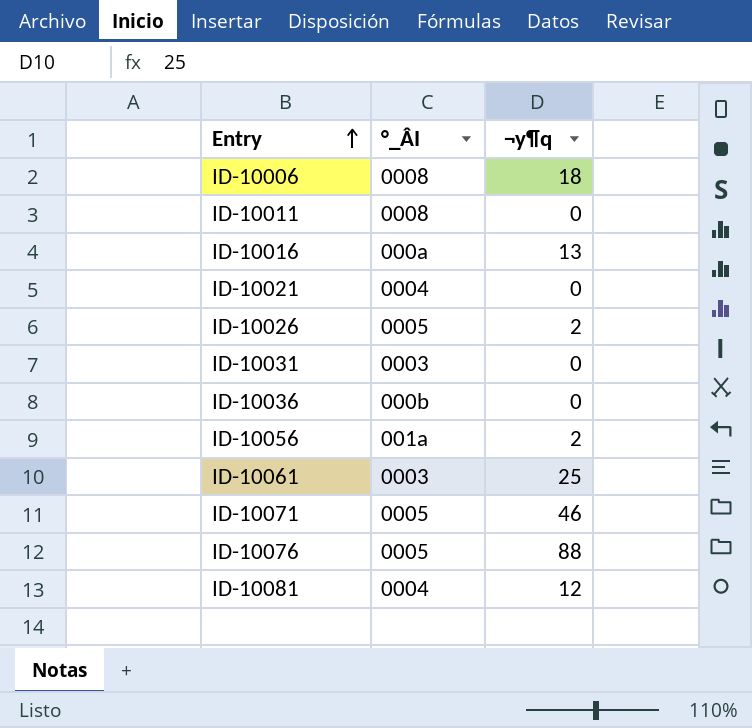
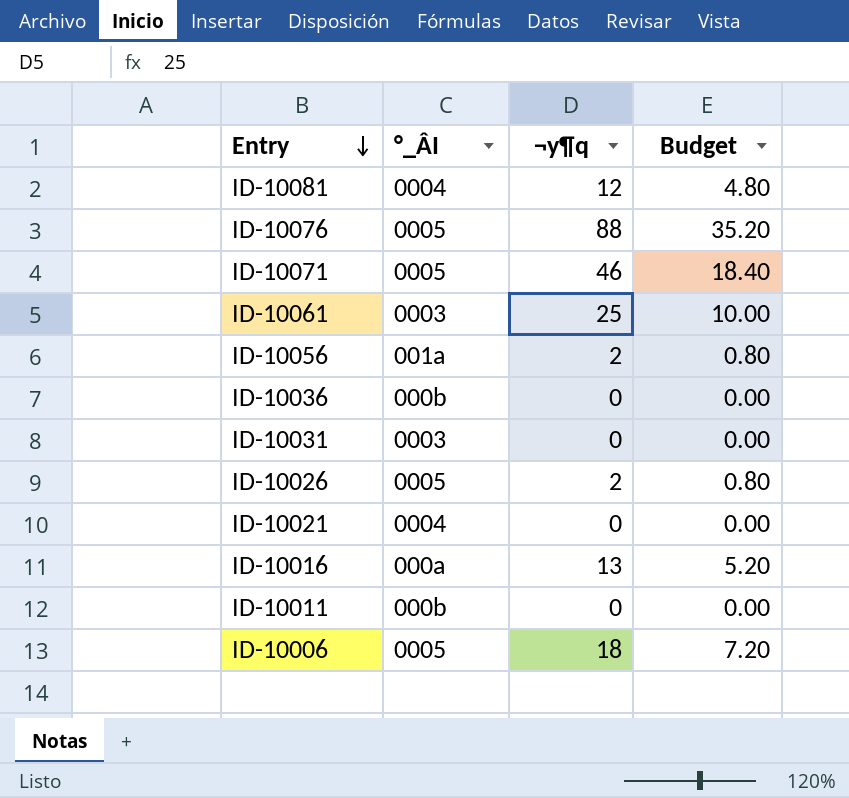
row order: Entry ascending -> Entry descending
column Budget | formula: none -> [¬y¶q] * 0.4
ID-10011 | °_ÂI: 0008 -> 000b
ID-10006 | °_ÂI: 0008 -> 0005

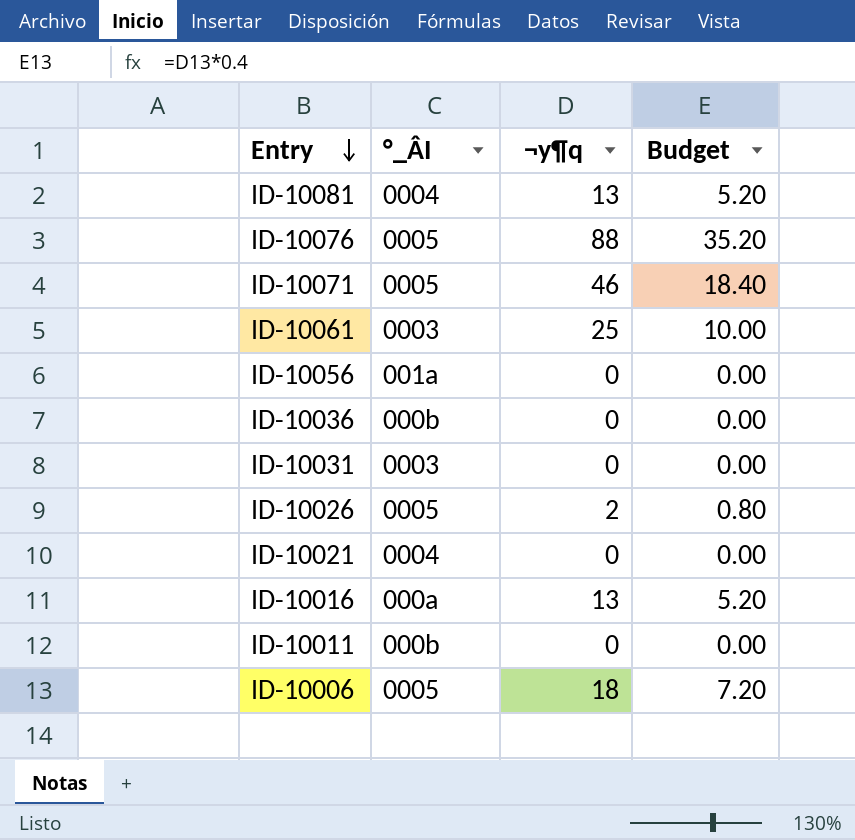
ID-10081 | ¬y¶q: 12 -> 13
ID-10081 | Budget: 4.80 -> 5.20
ID-10056 | ¬y¶q: 2 -> 0
ID-10056 | Budget: 0.80 -> 0.00

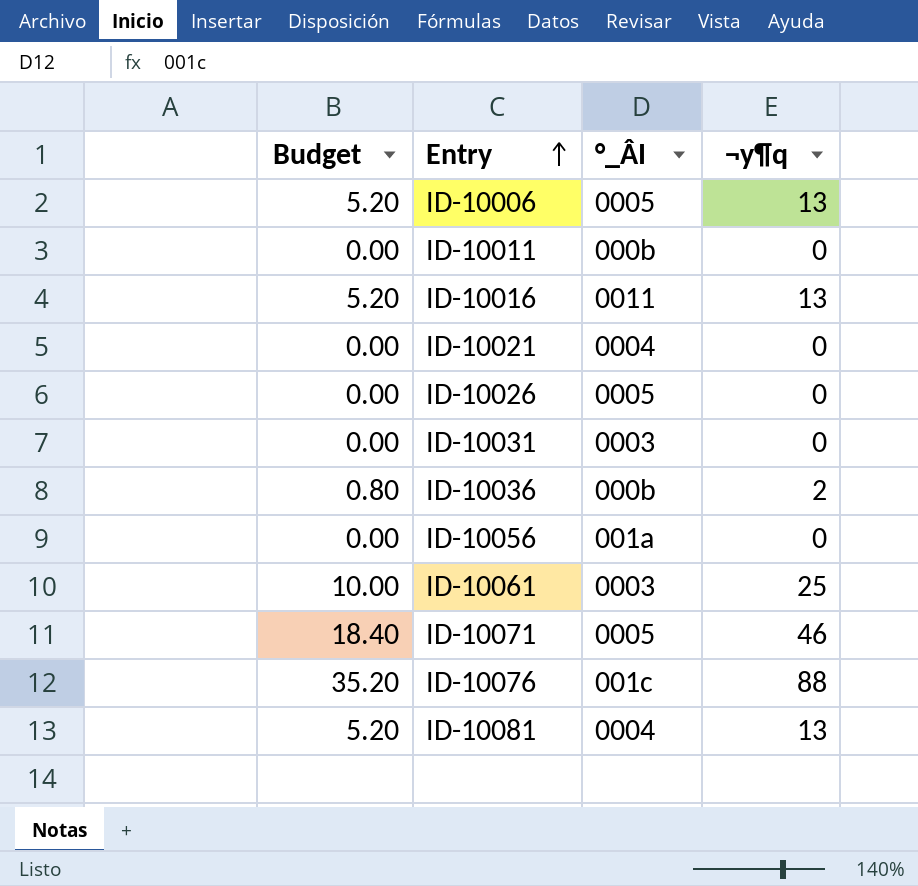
row order: Entry descending -> Entry ascending
column Budget | position: 4 -> 1
ID-10006 | Budget: 7.20 -> 5.20
ID-10006 | ¬y¶q: 18 -> 13
ID-10016 | °_ÂI: 000a -> 0011
ID-10026 | Budget: 0.80 -> 0.00
ID-10026 | ¬y¶q: 2 -> 0
ID-10036 | Budget: 0.00 -> 0.80
ID-10036 | ¬y¶q: 0 -> 2
ID-10076 | °_ÂI: 0005 -> 001c

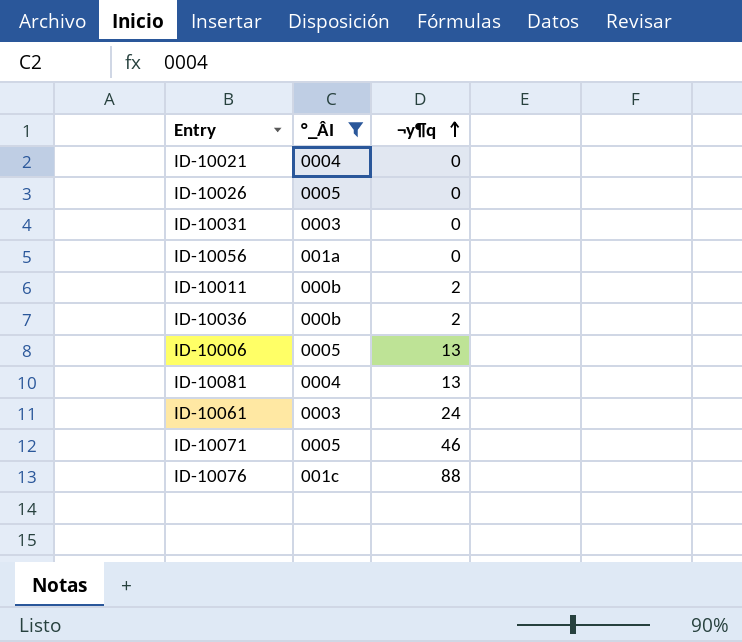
filter: none -> °_ÂI != 0011
row order: Entry ascending -> ¬y¶q ascending
column Budget | formula: [¬y¶q] * 0.4 -> none
ID-10011 | ¬y¶q: 0 -> 2
ID-10061 | ¬y¶q: 25 -> 24

